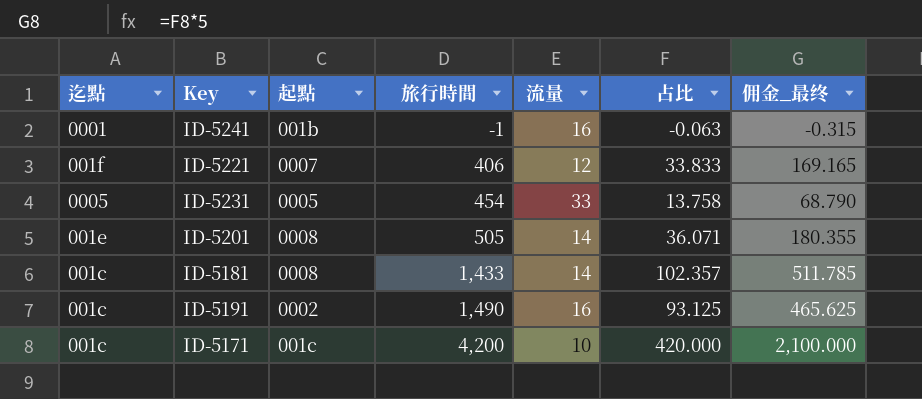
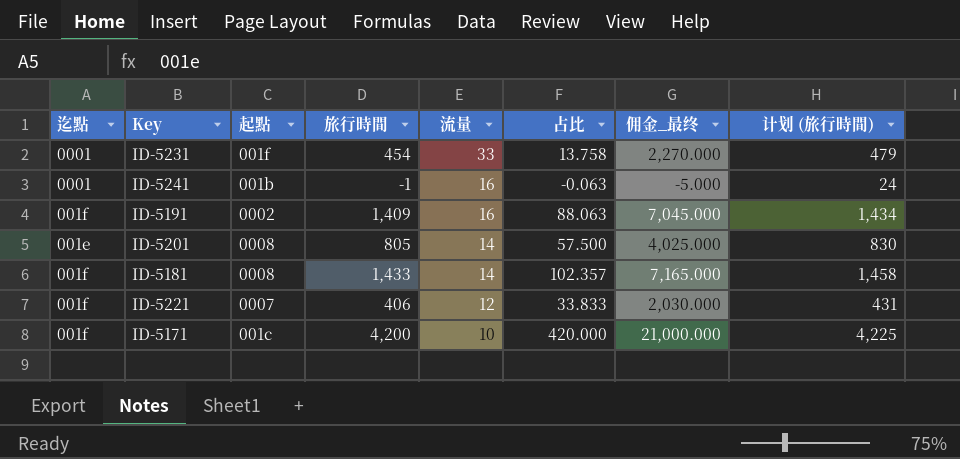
row order: 旅行時間 ascending -> 流量 descending
column 佣金_最终 | formula: [占比] * 5 -> [旅行時間] * 5
column 计划 (旅行時間) | formula: none -> [旅行時間] + 25
ID-5231 | 迄點: 0005 -> 0001
ID-5231 | 起點: 0005 -> 001f
ID-5191 | 迄點: 001c -> 001f
ID-5191 | 旅行時間: 1,490 -> 1,409
ID-5191 | 占比: 93.125 -> 88.063
ID-5201 | 旅行時間: 505 -> 805
ID-5201 | 占比: 36.071 -> 57.500
ID-5181 | 迄點: 001c -> 001f
ID-5171 | 迄點: 001c -> 001f

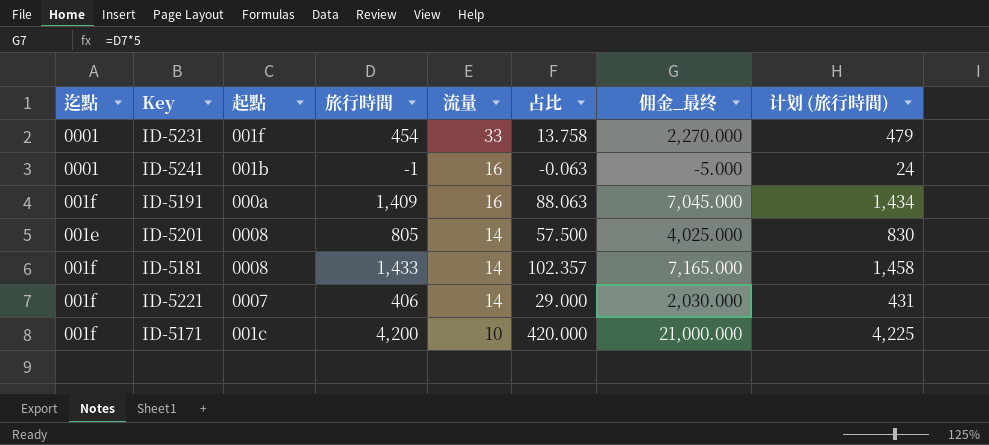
ID-5191 | 起點: 0002 -> 000a
ID-5221 | 流量: 12 -> 14
ID-5221 | 占比: 33.833 -> 29.000

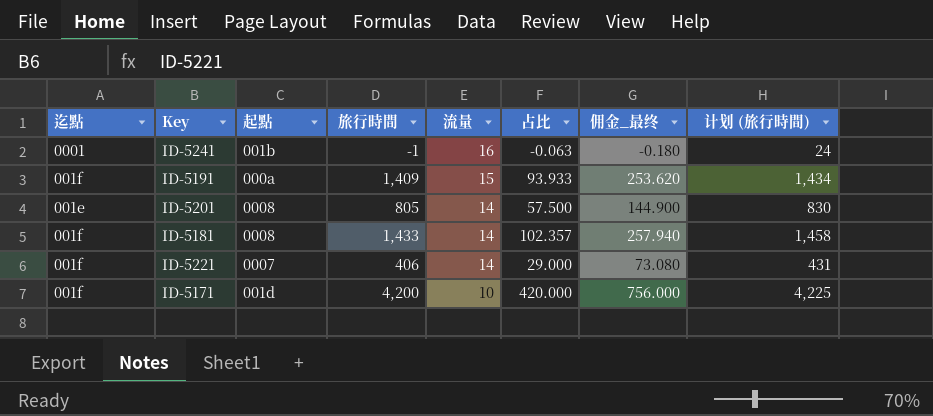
column 佣金_最终 | formula: [旅行時間] * 5 -> [旅行時間] * 0.18
row ID-5231: 0001 | 001f | 454 | 33 | 13.758 | 2,270.000 | 479 -> none
ID-5191 | 流量: 16 -> 15
ID-5191 | 占比: 88.063 -> 93.933
ID-5171 | 起點: 001c -> 001d

